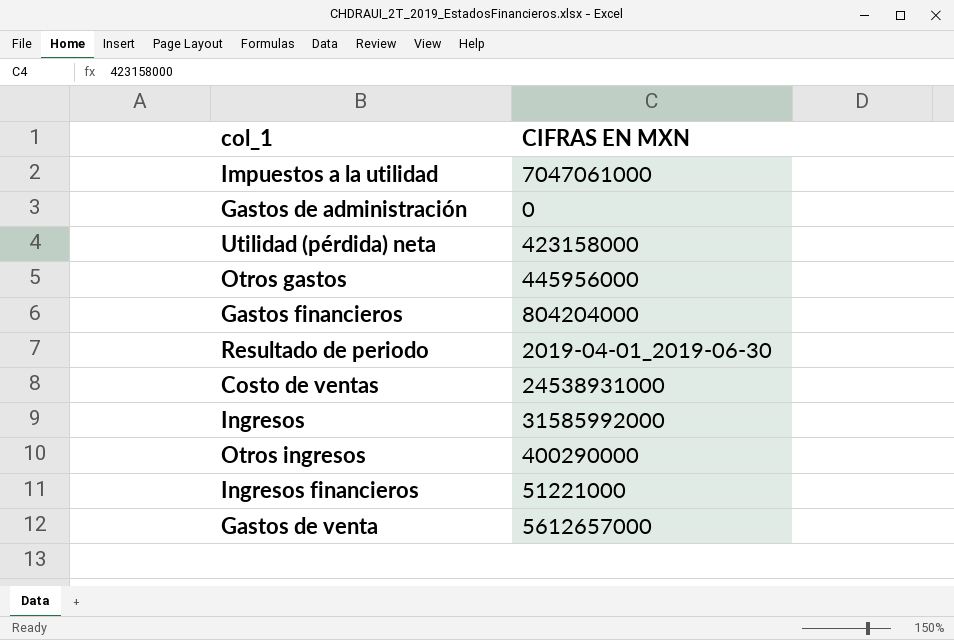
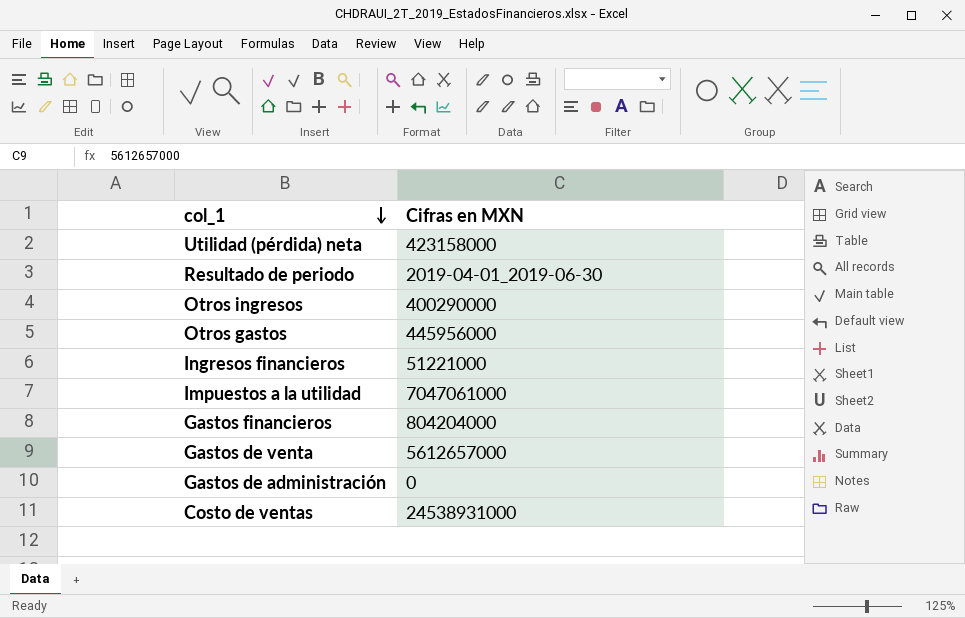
row order: none -> col_1 descending
column name: CIFRAS EN MXN -> Cifras en MXN
row Ingresos: 31585992000 -> none

